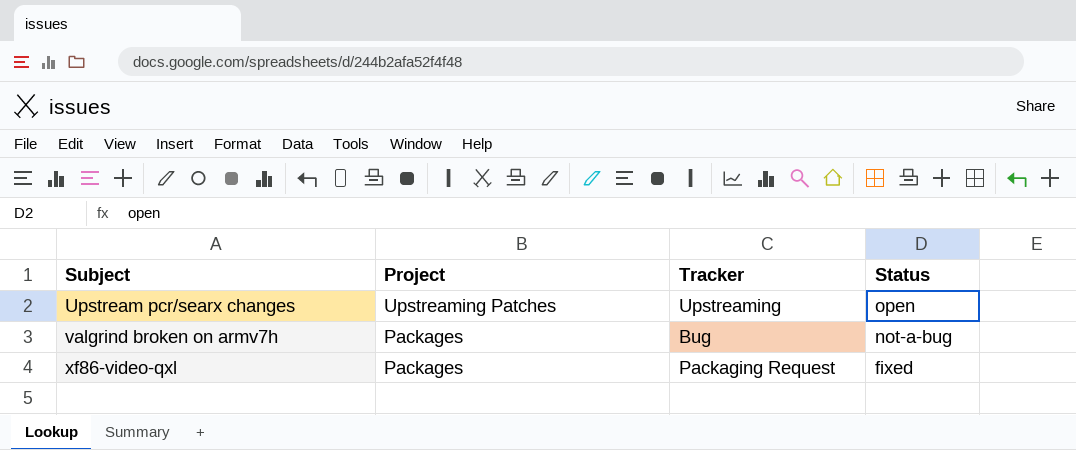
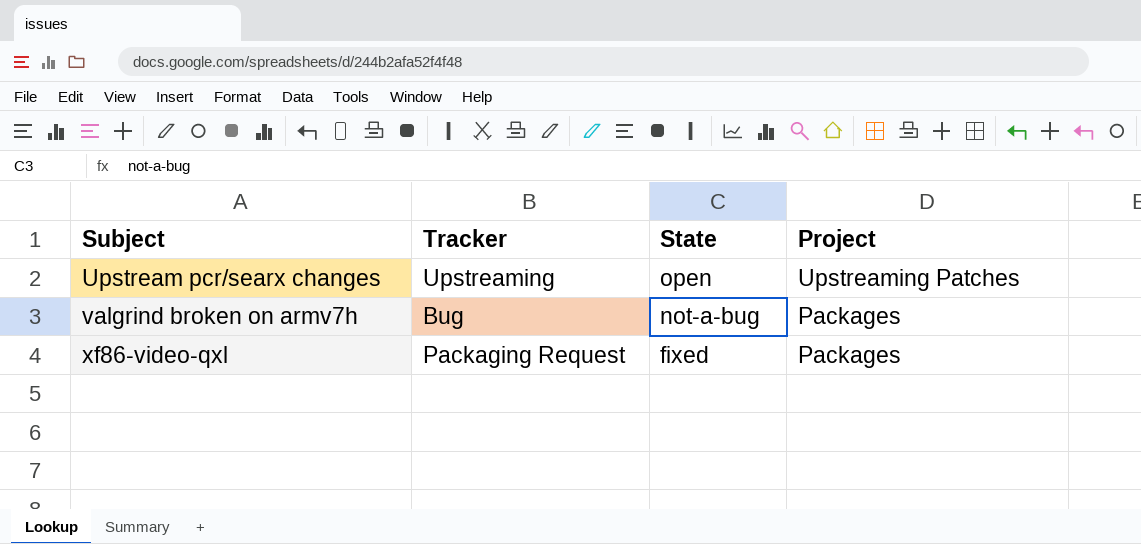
column name: Status -> State
column Project | position: 2 -> 4

